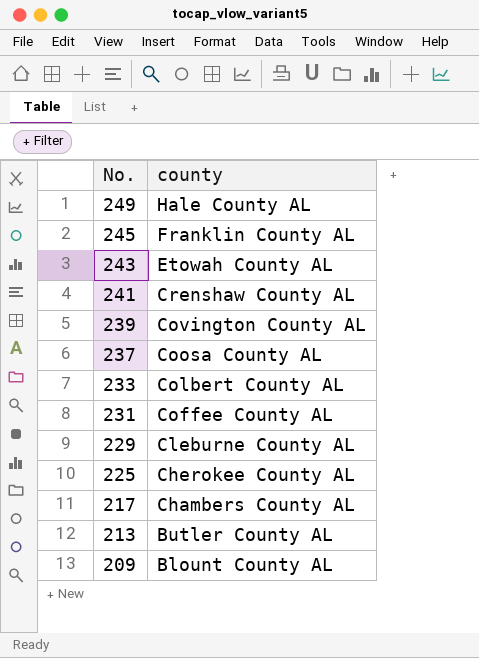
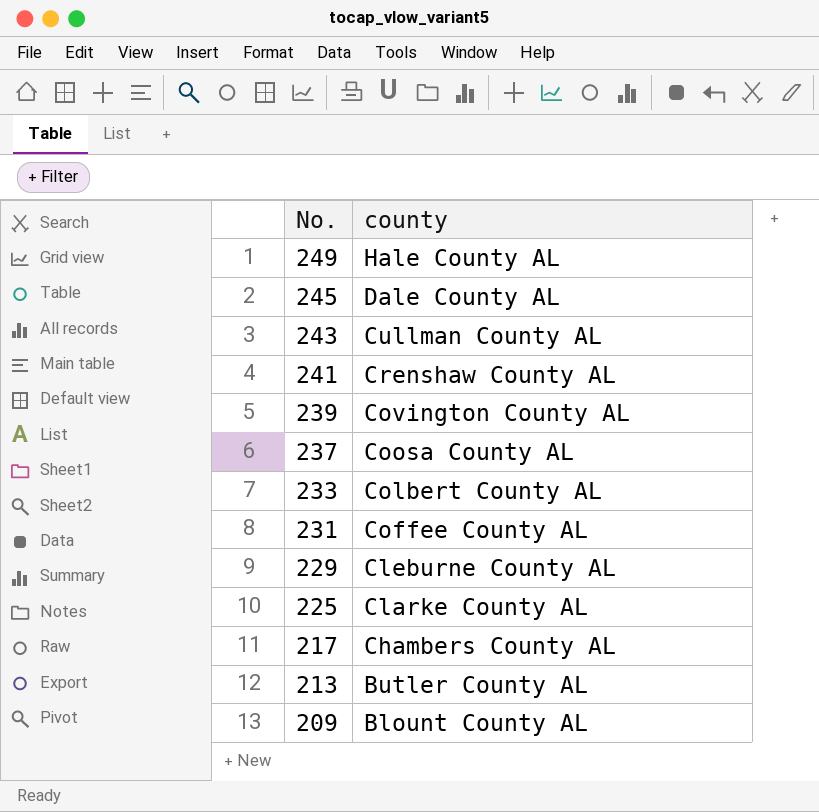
245 | county: Franklin County AL -> Dale County AL
243 | county: Etowah County AL -> Cullman County AL
225 | county: Cherokee County AL -> Clarke County AL

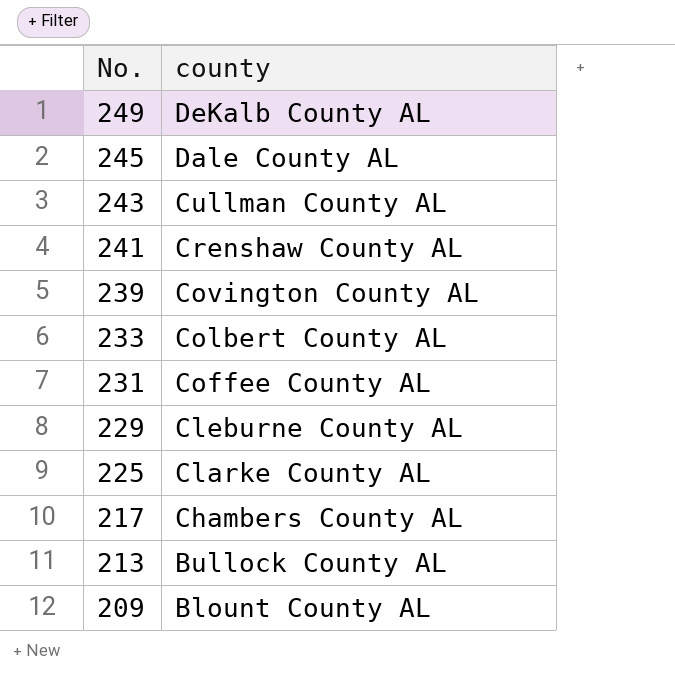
row 237: Coosa County AL -> none
249 | county: Hale County AL -> DeKalb County AL
213 | county: Butler County AL -> Bullock County AL

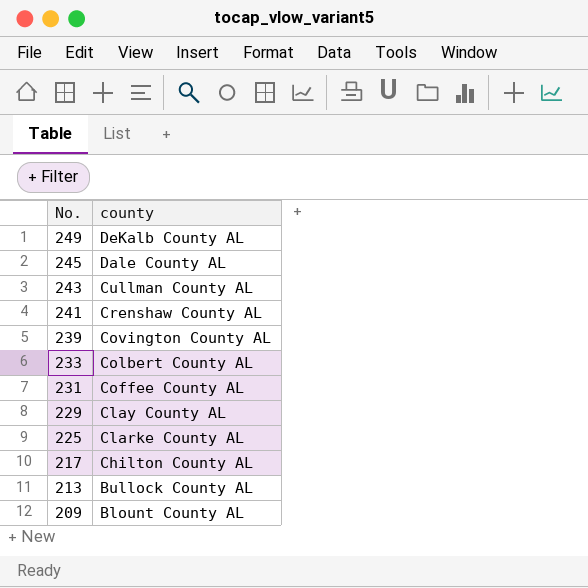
229 | county: Cleburne County AL -> Clay County AL
217 | county: Chambers County AL -> Chilton County AL

